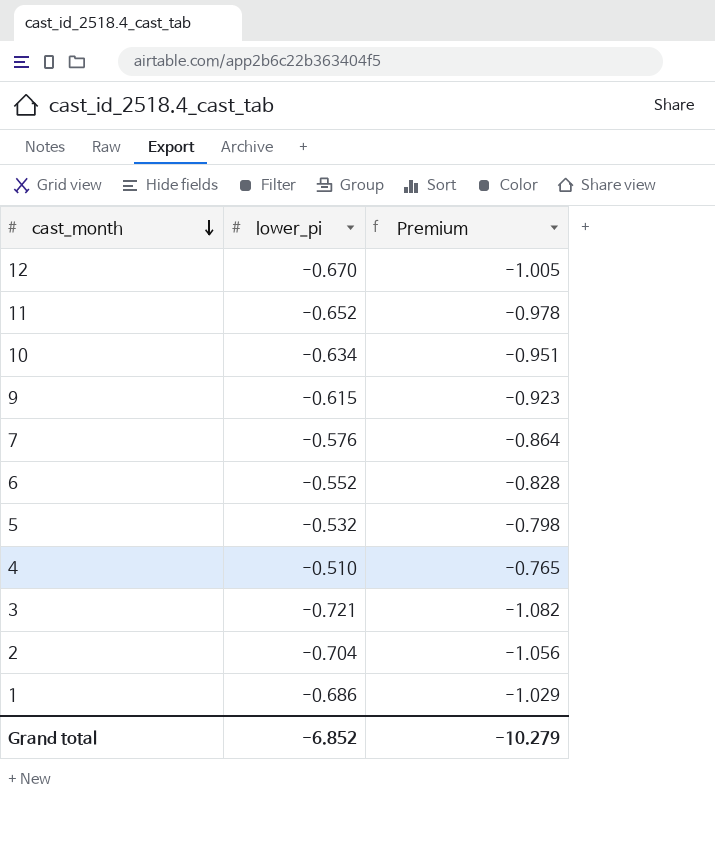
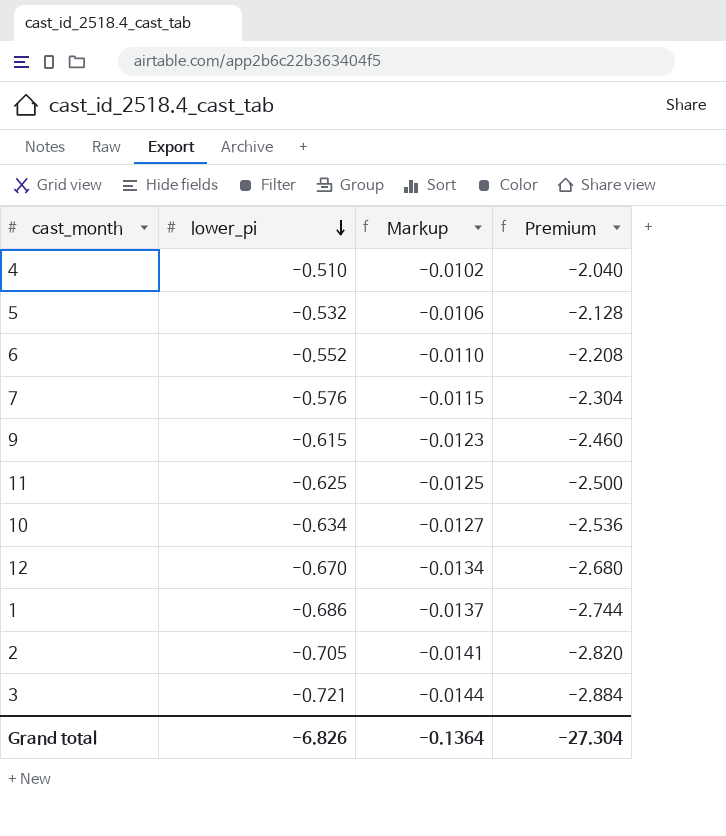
row order: cast_month descending -> lower_pi descending
column Markup | formula: none -> [lower_pi] * 0.02
column Premium | formula: [lower_pi] * 1.5 -> [lower_pi] * 4
11 | lower_pi: -0.652 -> -0.625
2 | lower_pi: -0.704 -> -0.705
Grand total | lower_pi: -6.852 -> -6.826
Grand total | Premium: -10.279 -> -27.304

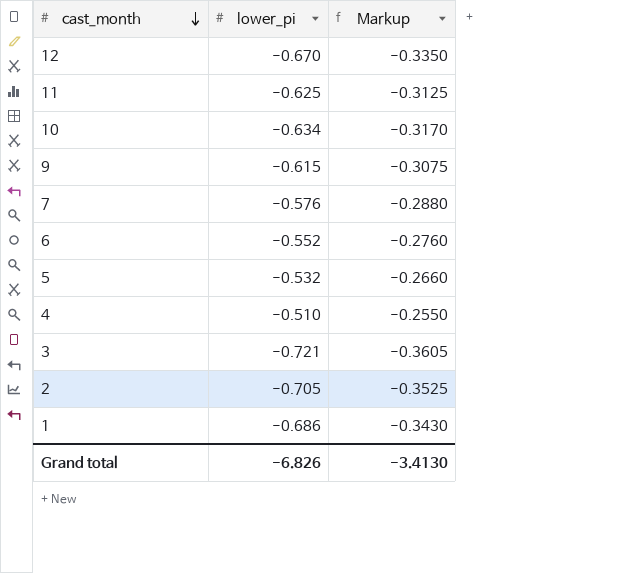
row order: lower_pi descending -> cast_month descending
column Premium | formula: [lower_pi] * 4 -> none
column Markup | formula: [lower_pi] * 0.02 -> [lower_pi] * 0.5
Grand total | Markup: -0.1364 -> -3.4130

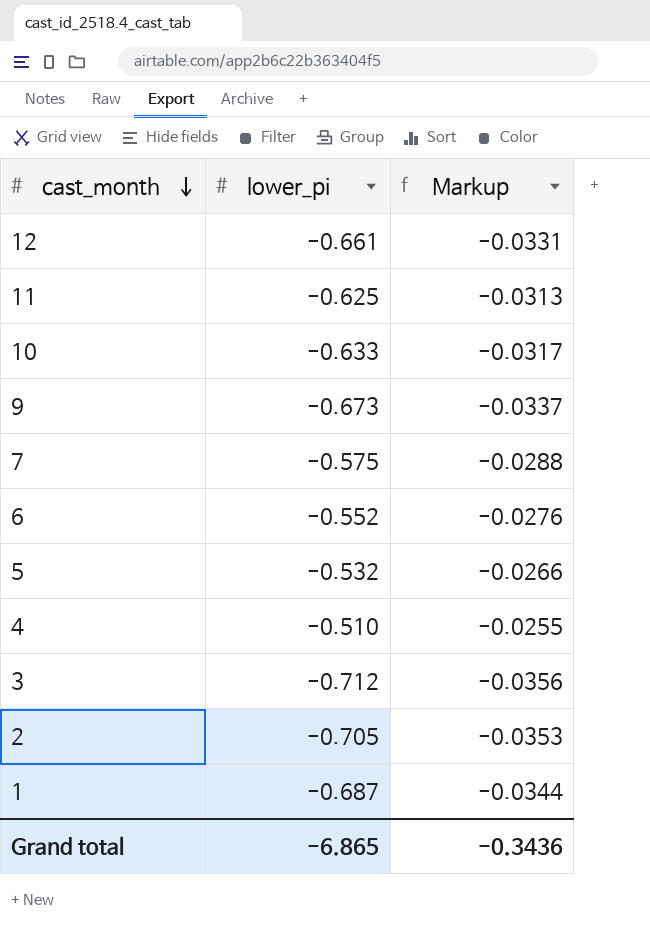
column Markup | formula: [lower_pi] * 0.5 -> [lower_pi] * 0.05
12 | lower_pi: -0.670 -> -0.661
10 | lower_pi: -0.634 -> -0.633
9 | lower_pi: -0.615 -> -0.673
7 | lower_pi: -0.576 -> -0.575
3 | lower_pi: -0.721 -> -0.712
1 | lower_pi: -0.686 -> -0.687
Grand total | lower_pi: -6.826 -> -6.865
Grand total | Markup: -3.4130 -> -0.3436

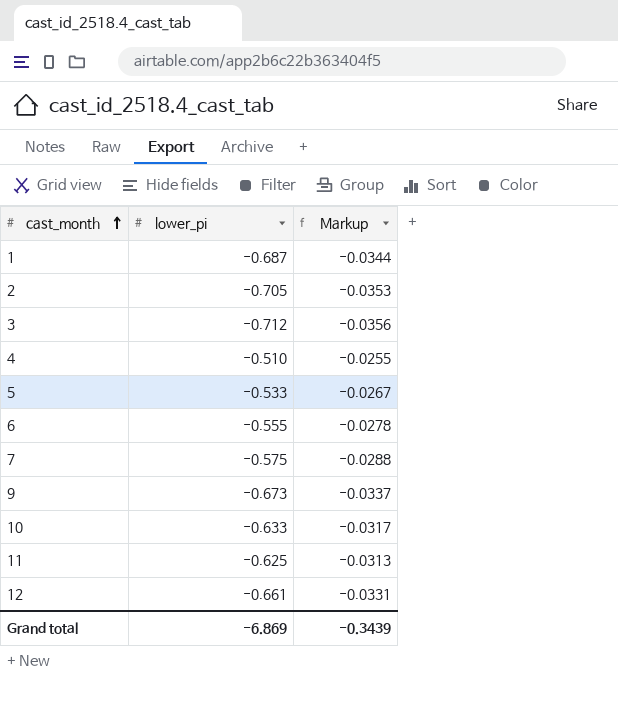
row order: cast_month descending -> cast_month ascending
5 | lower_pi: -0.532 -> -0.533
5 | Markup: -0.0266 -> -0.0267
6 | lower_pi: -0.552 -> -0.555
6 | Markup: -0.0276 -> -0.0278
Grand total | lower_pi: -6.865 -> -6.869
Grand total | Markup: -0.3436 -> -0.3439

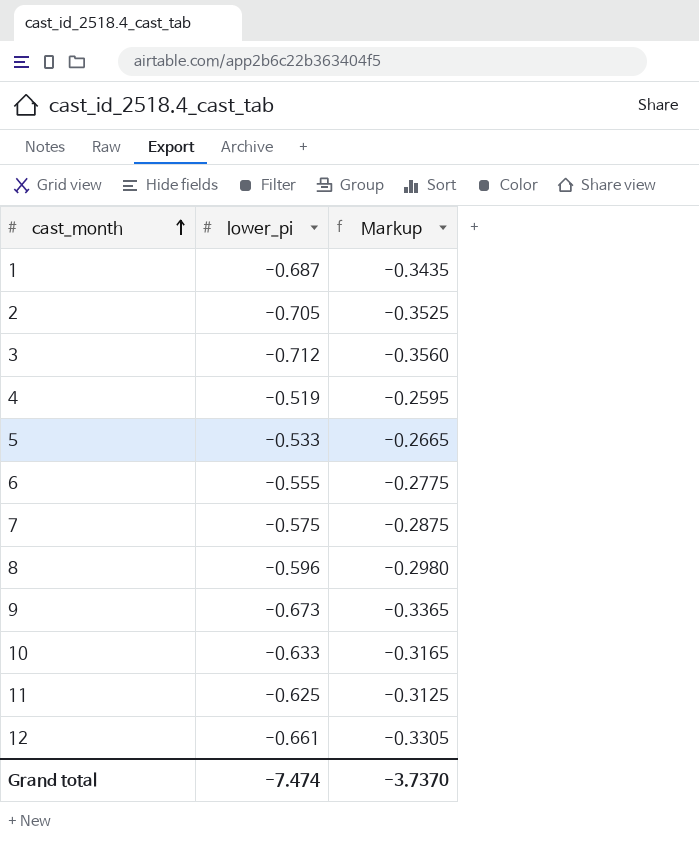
column Markup | formula: [lower_pi] * 0.05 -> [lower_pi] * 0.5
4 | lower_pi: -0.510 -> -0.519
row 8: none -> -0.596 | -0.2980
Grand total | lower_pi: -6.869 -> -7.474
Grand total | Markup: -0.3439 -> -3.7370

